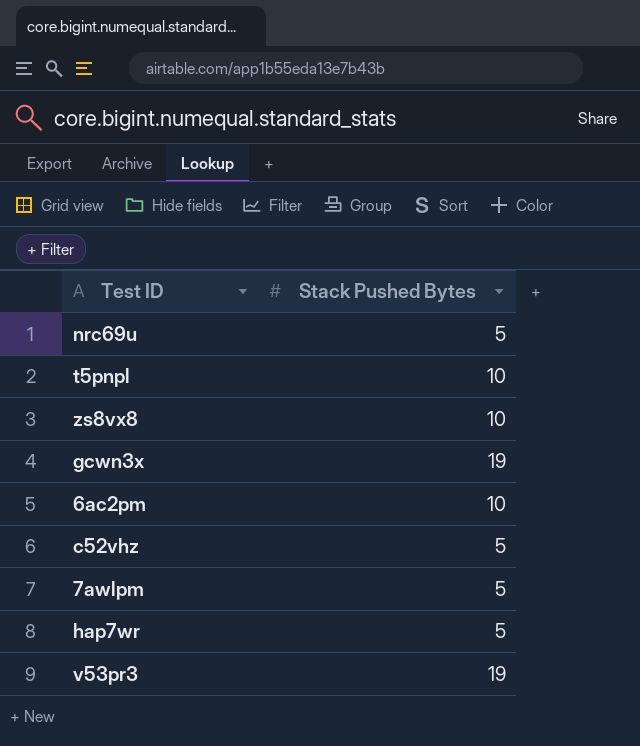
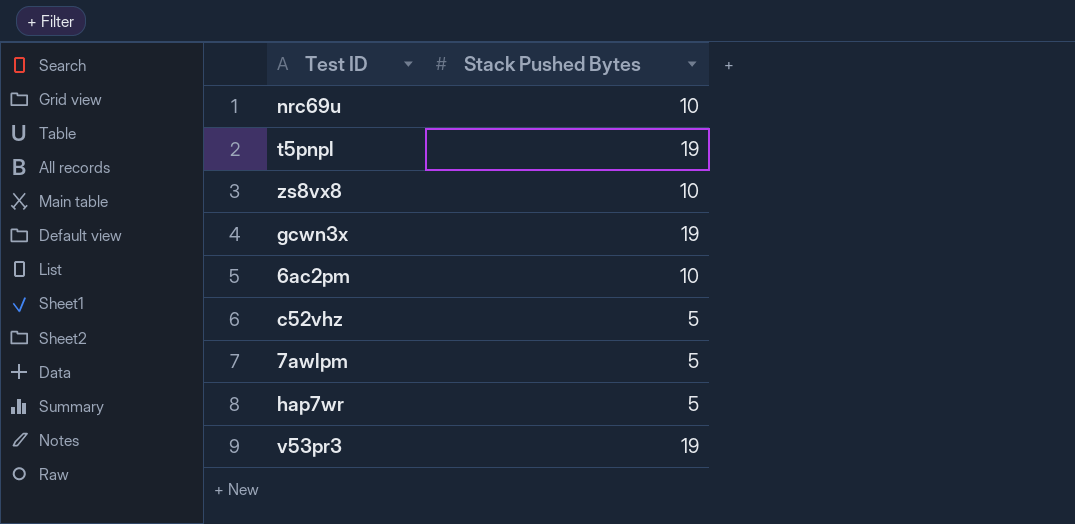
nrc69u | Stack Pushed Bytes: 5 -> 10
t5pnpl | Stack Pushed Bytes: 10 -> 19

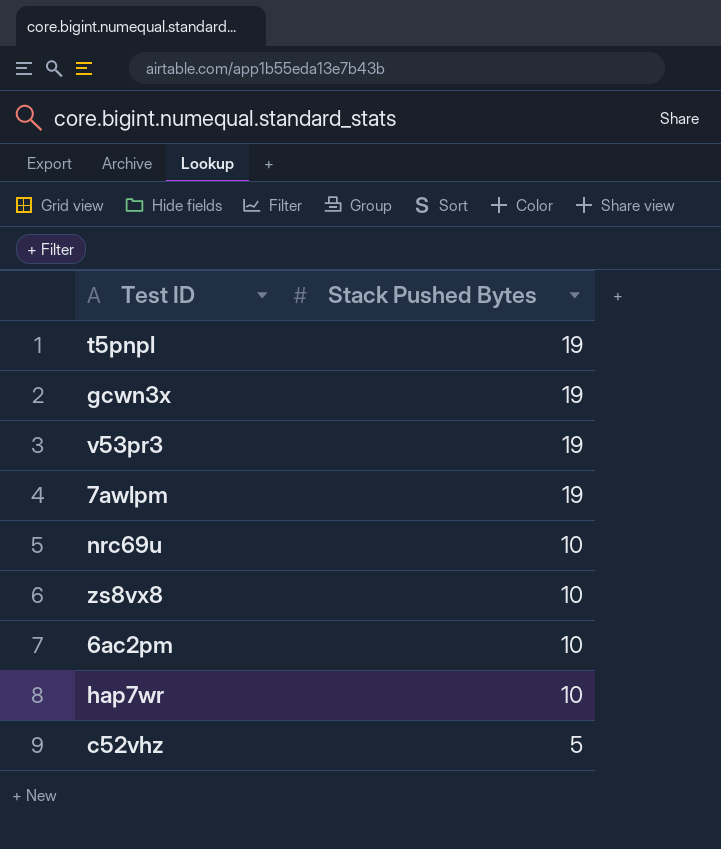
row order: none -> Stack Pushed Bytes descending
7awlpm | Stack Pushed Bytes: 5 -> 19
hap7wr | Stack Pushed Bytes: 5 -> 10

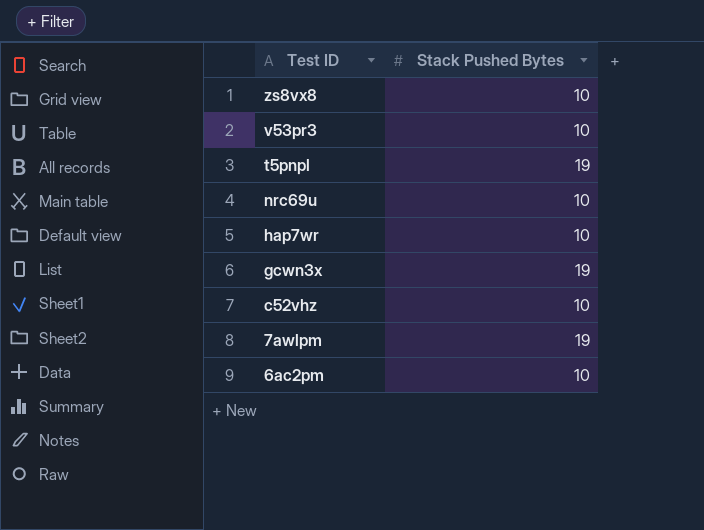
row order: Stack Pushed Bytes descending -> Test ID descending
v53pr3 | Stack Pushed Bytes: 19 -> 10
c52vhz | Stack Pushed Bytes: 5 -> 10

